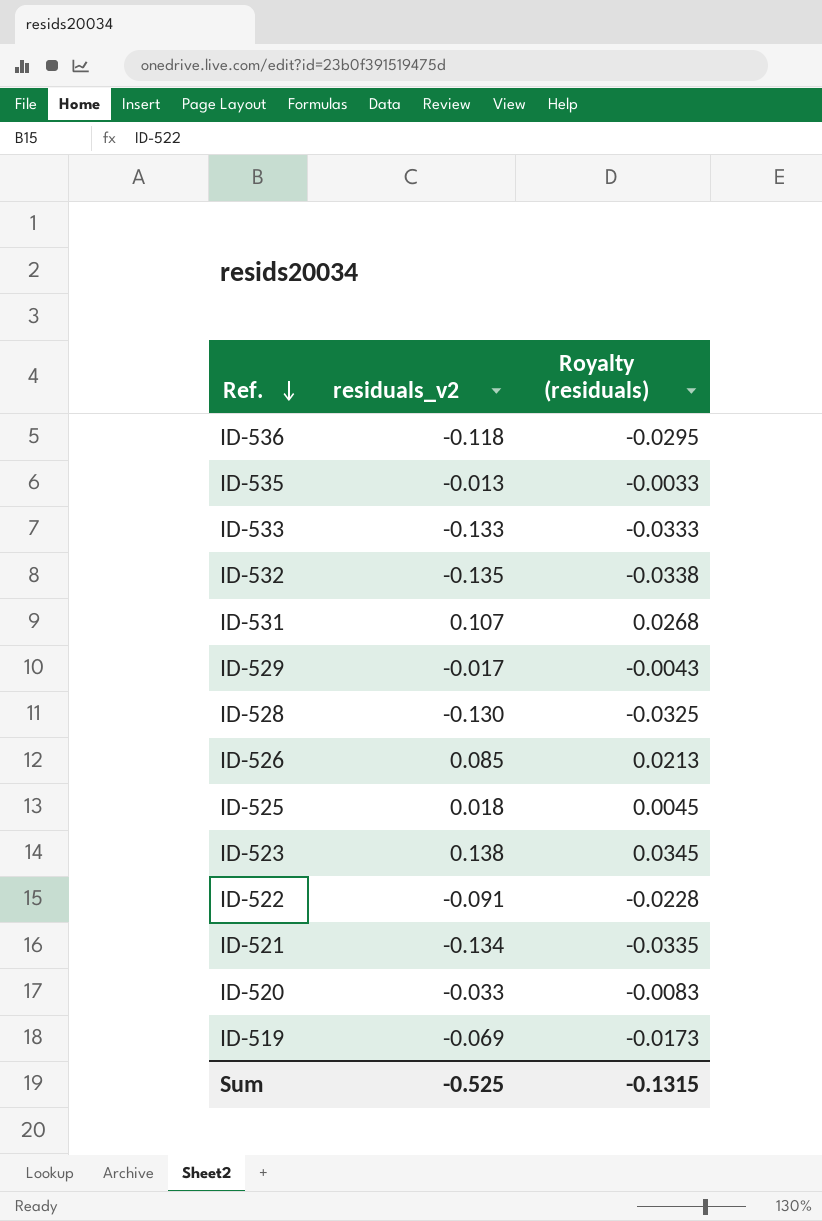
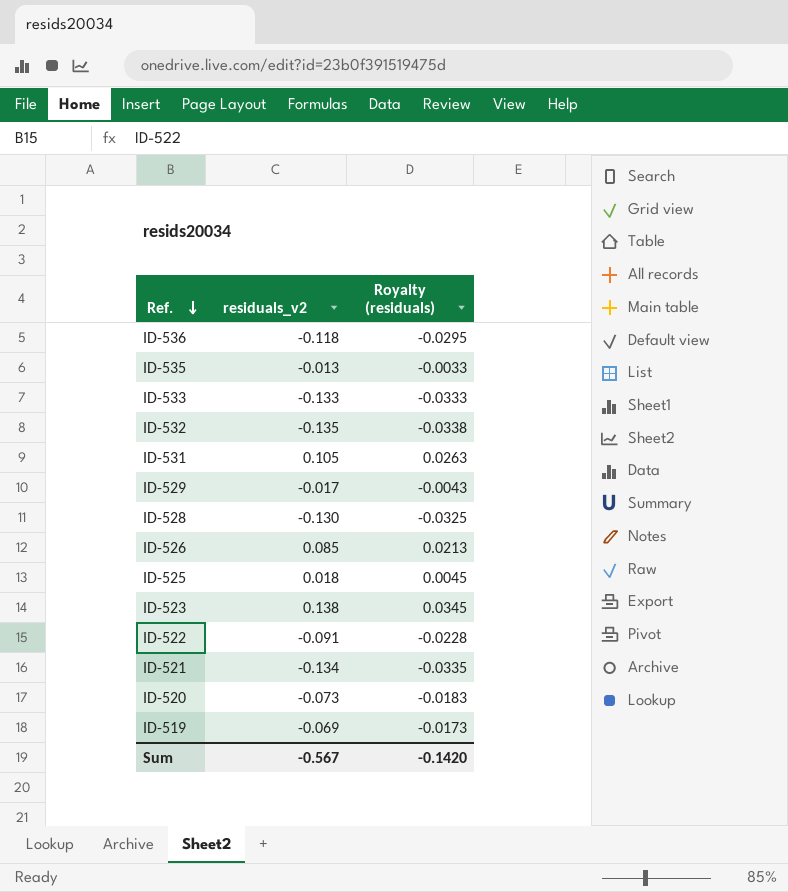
ID-531 | residuals_v2: 0.107 -> 0.105
ID-531 | Royalty (residuals): 0.0268 -> 0.0263
ID-520 | residuals_v2: -0.033 -> -0.073
ID-520 | Royalty (residuals): -0.0083 -> -0.0183
Sum | residuals_v2: -0.525 -> -0.567
Sum | Royalty (residuals): -0.1315 -> -0.1420

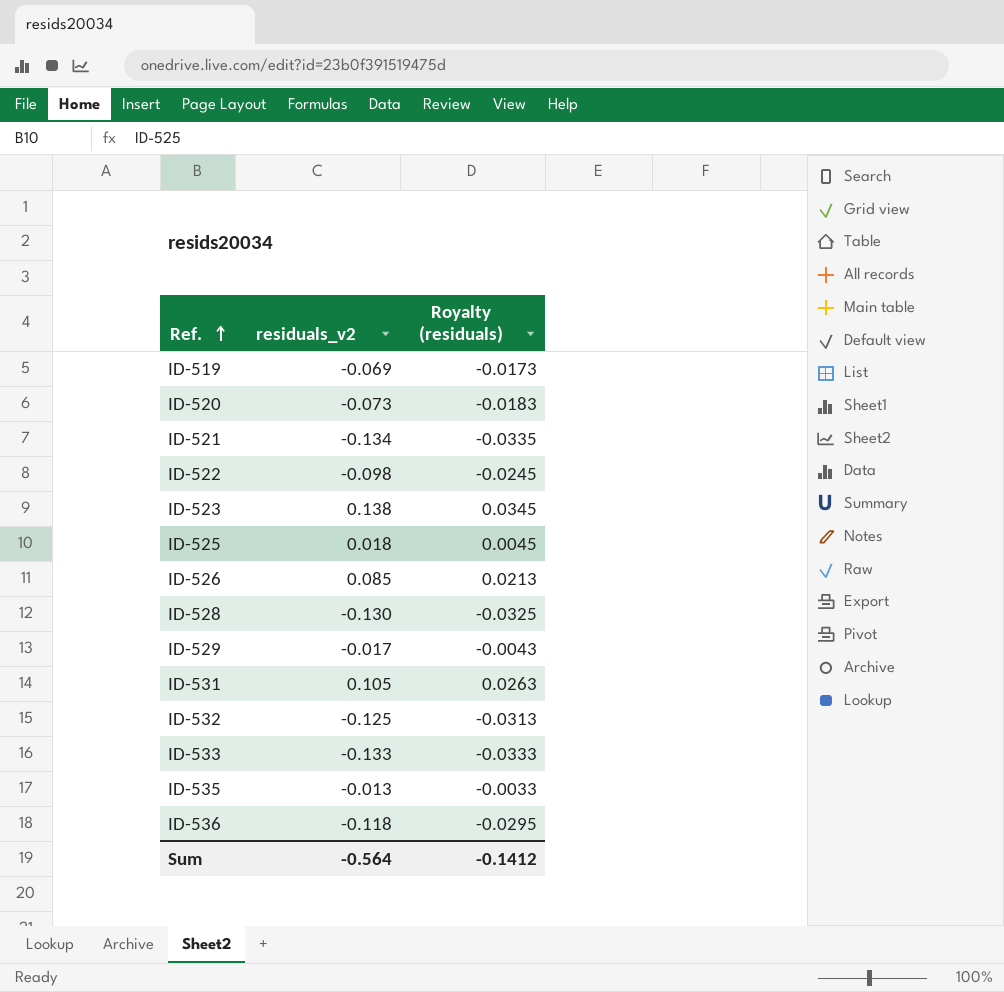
row order: Ref. descending -> Ref. ascending
ID-522 | residuals_v2: -0.091 -> -0.098
ID-522 | Royalty (residuals): -0.0228 -> -0.0245
ID-532 | residuals_v2: -0.135 -> -0.125
ID-532 | Royalty (residuals): -0.0338 -> -0.0313
Sum | residuals_v2: -0.567 -> -0.564
Sum | Royalty (residuals): -0.1420 -> -0.1412

